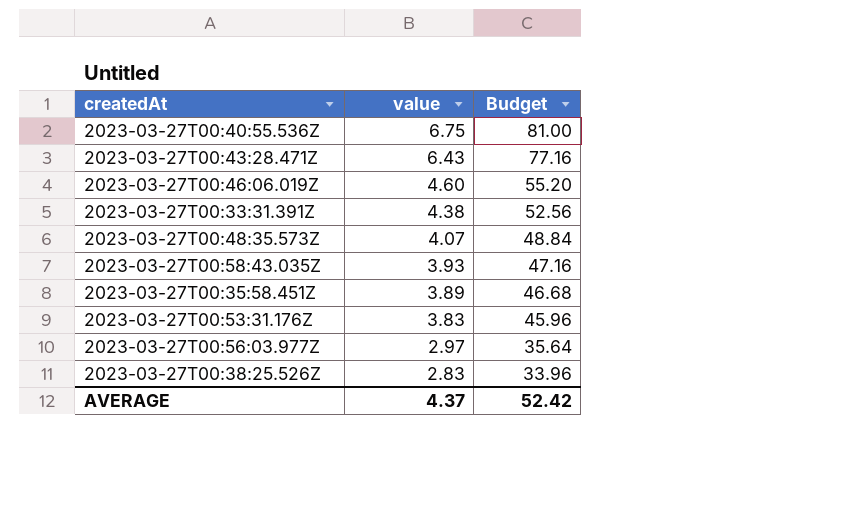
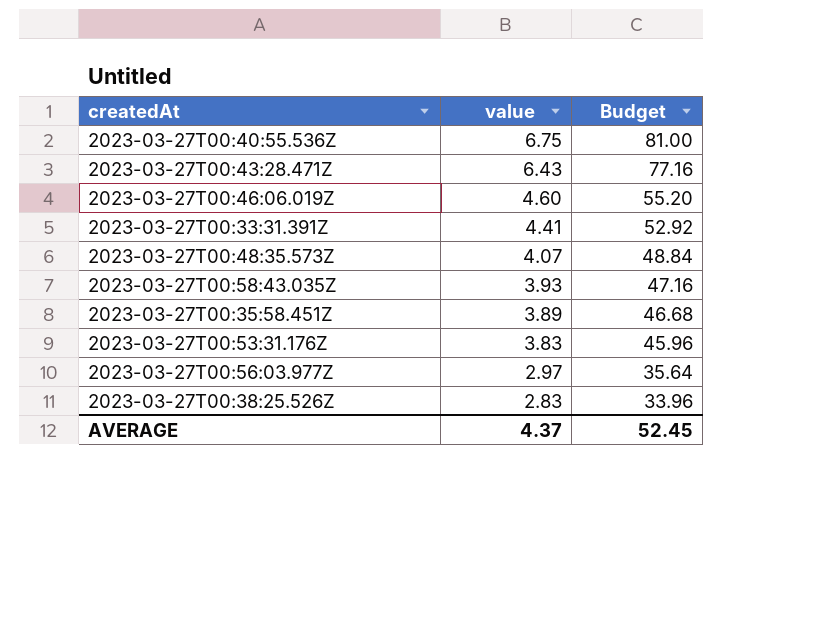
2023-03-27T00:33:31.391Z | value: 4.38 -> 4.41
2023-03-27T00:33:31.391Z | Budget: 52.56 -> 52.92
AVERAGE | Budget: 52.42 -> 52.45

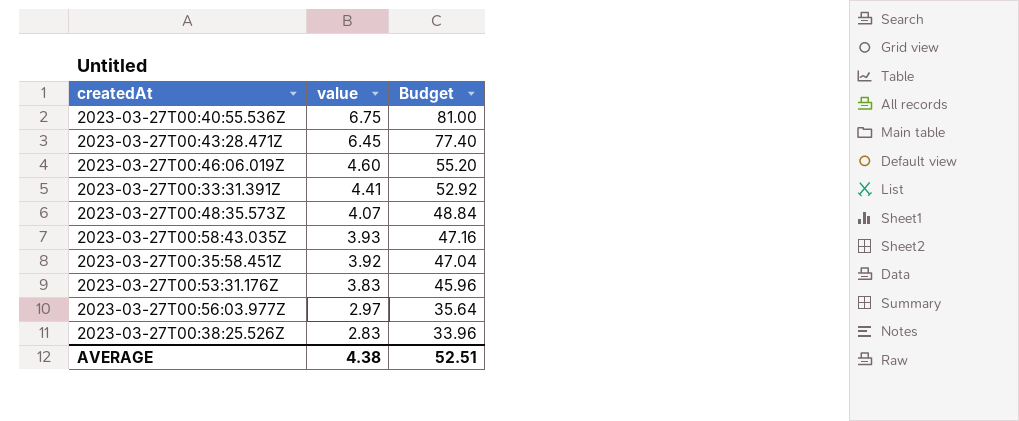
2023-03-27T00:43:28.471Z | value: 6.43 -> 6.45
2023-03-27T00:43:28.471Z | Budget: 77.16 -> 77.40
2023-03-27T00:35:58.451Z | value: 3.89 -> 3.92
2023-03-27T00:35:58.451Z | Budget: 46.68 -> 47.04
AVERAGE | value: 4.37 -> 4.38
AVERAGE | Budget: 52.45 -> 52.51

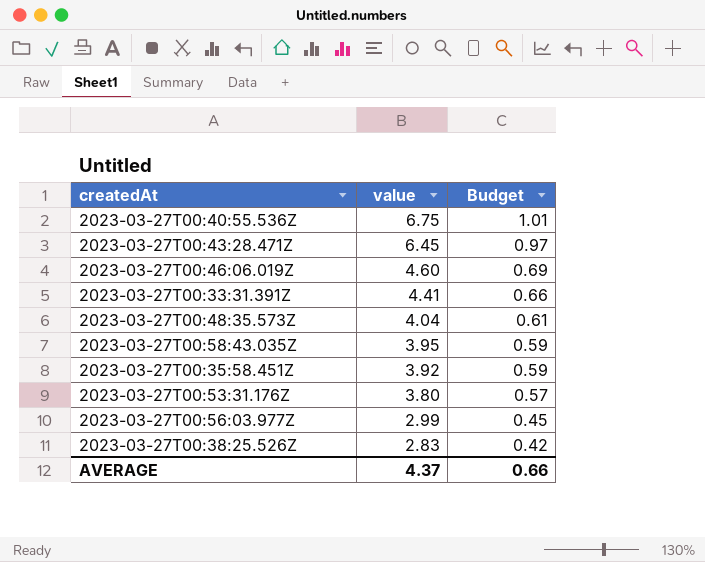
column Budget | formula: [value] * 12 -> [value] * 0.15
2023-03-27T00:48:35.573Z | value: 4.07 -> 4.04
2023-03-27T00:58:43.035Z | value: 3.93 -> 3.95
2023-03-27T00:53:31.176Z | value: 3.83 -> 3.80
2023-03-27T00:56:03.977Z | value: 2.97 -> 2.99
AVERAGE | value: 4.38 -> 4.37
AVERAGE | Budget: 52.51 -> 0.66

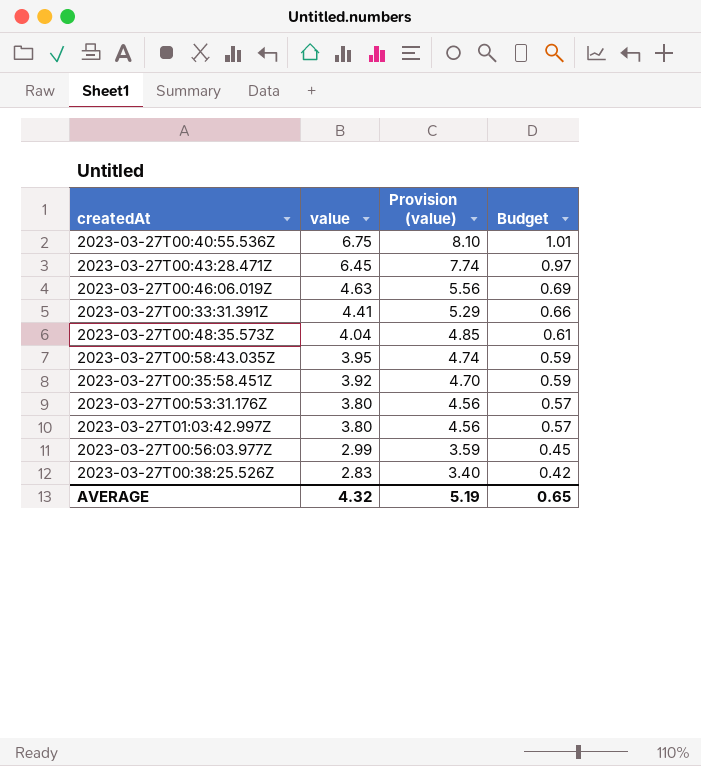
column Provision (value) | formula: none -> [value] * 1.2
2023-03-27T00:46:06.019Z | value: 4.60 -> 4.63
row 2023-03-27T01:03:42.997Z: none -> 3.80 | 4.56 | 0.57
AVERAGE | value: 4.37 -> 4.32
AVERAGE | Budget: 0.66 -> 0.65

